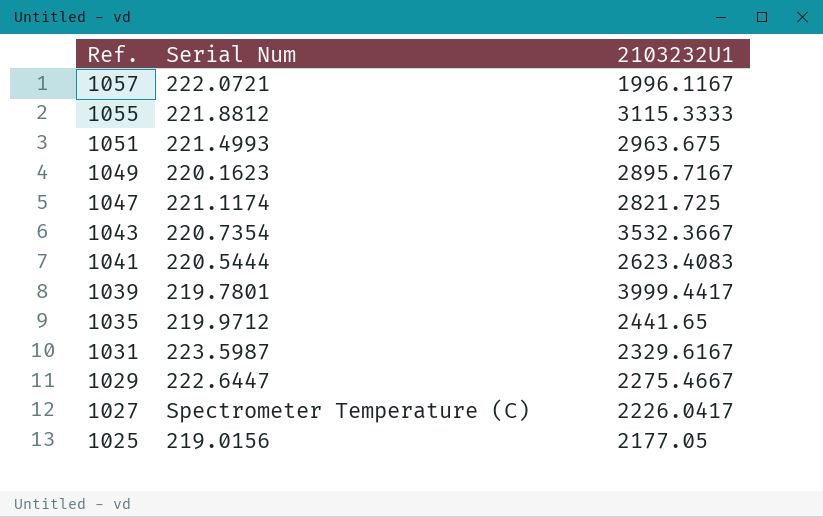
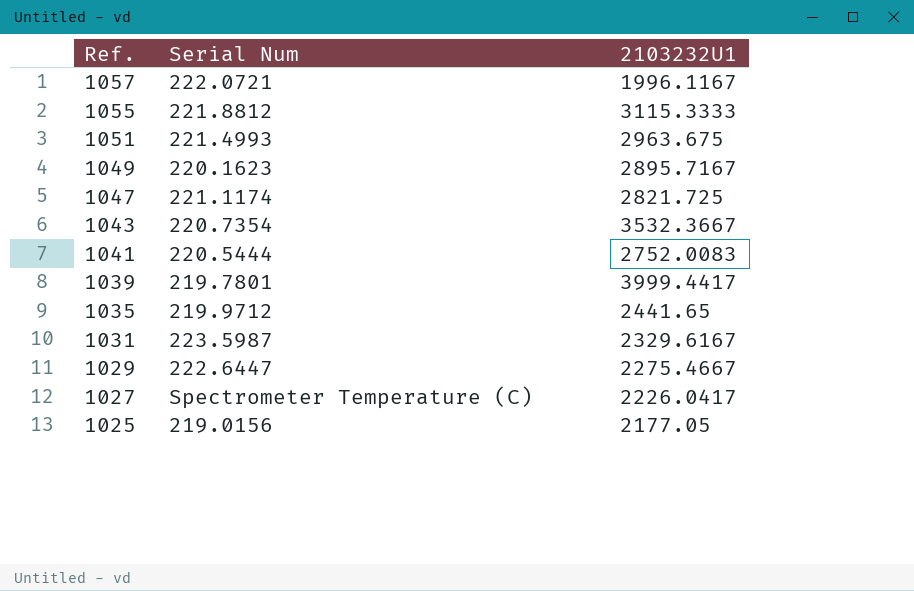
1041 | 2103232U1: 2623.4083 -> 2752.0083

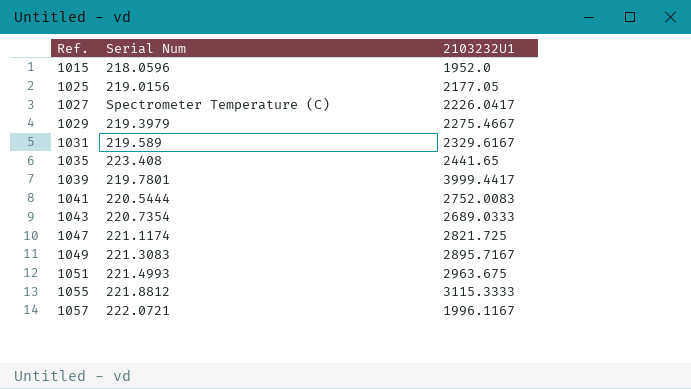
row order: Ref. descending -> Ref. ascending
row 1015: none -> 218.0596 | 1952.0
1029 | Serial Num: 222.6447 -> 219.3979
1031 | Serial Num: 223.5987 -> 219.589
1035 | Serial Num: 219.9712 -> 223.408
1043 | 2103232U1: 3532.3667 -> 2689.0333
1049 | Serial Num: 220.1623 -> 221.3083

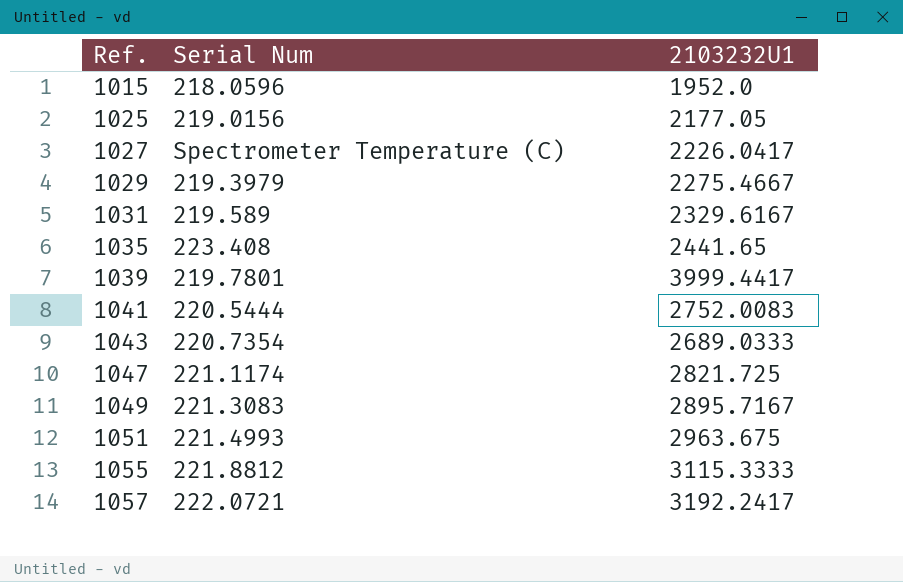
1057 | 2103232U1: 1996.1167 -> 3192.2417

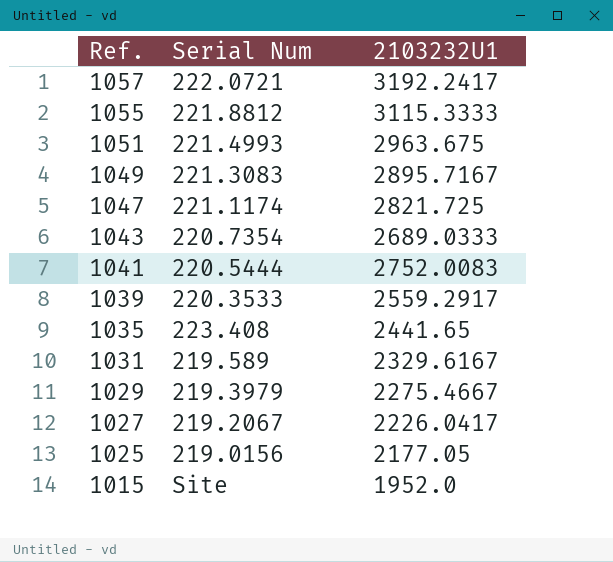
row order: Ref. ascending -> Ref. descending
1039 | Serial Num: 219.7801 -> 220.3533
1039 | 2103232U1: 3999.4417 -> 2559.2917
1027 | Serial Num: Spectrometer Temperature (C) -> 219.2067
1015 | Serial Num: 218.0596 -> Site

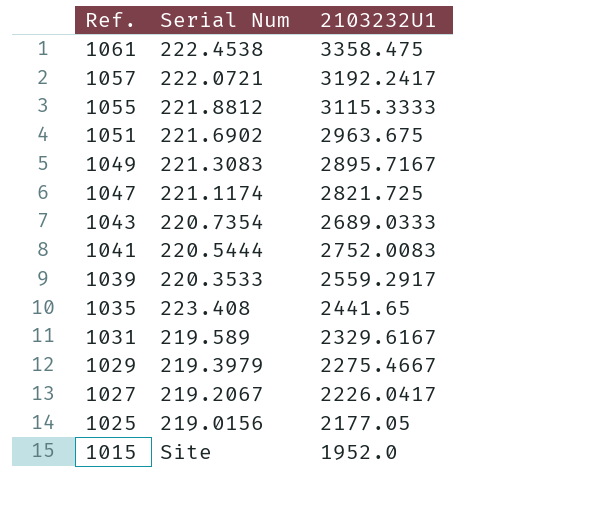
row 1061: none -> 222.4538 | 3358.475
1051 | Serial Num: 221.4993 -> 221.6902

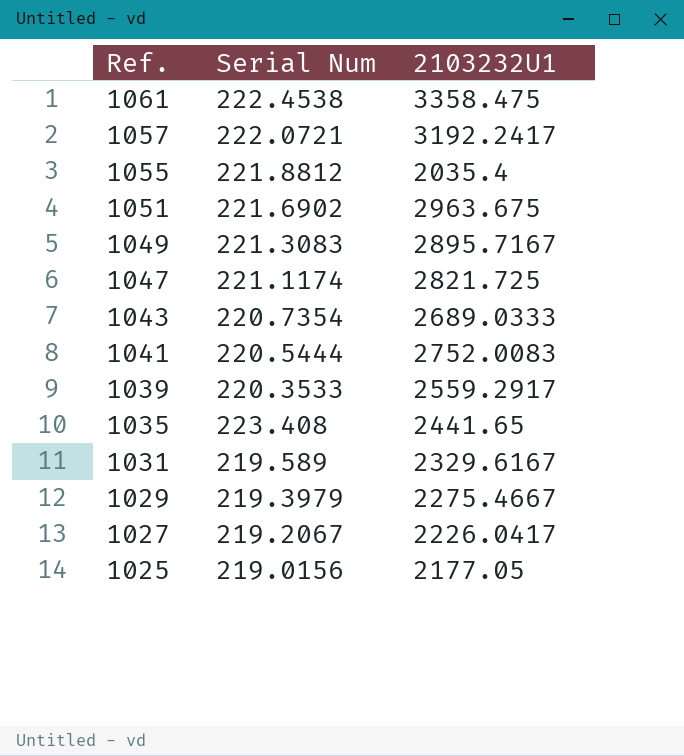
row 1015: Site | 1952.0 -> none
1055 | 2103232U1: 3115.3333 -> 2035.4

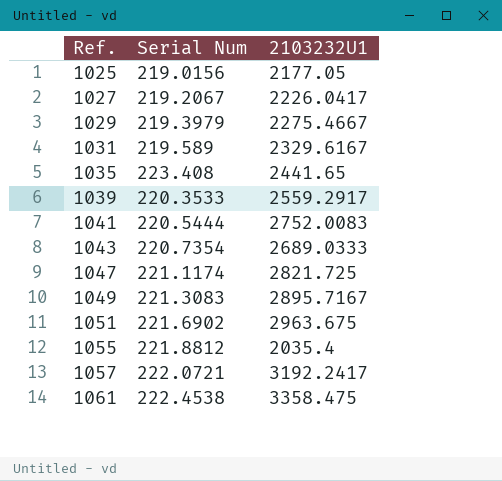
row order: Ref. descending -> Ref. ascending

